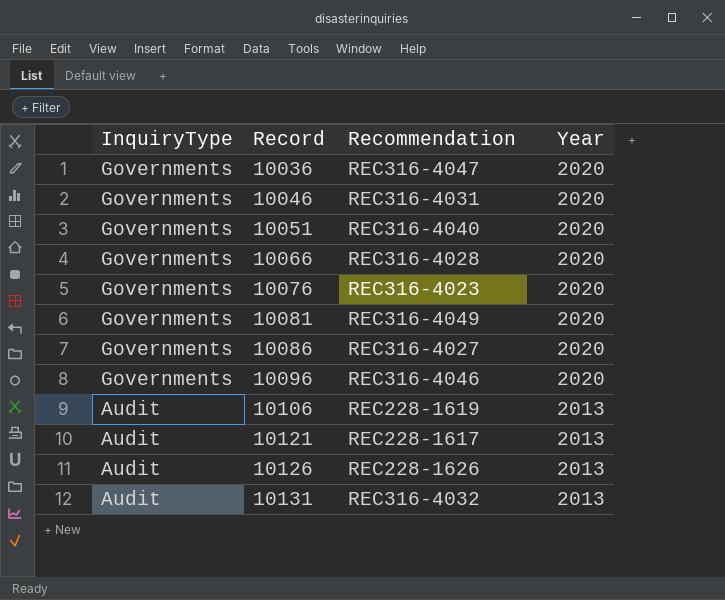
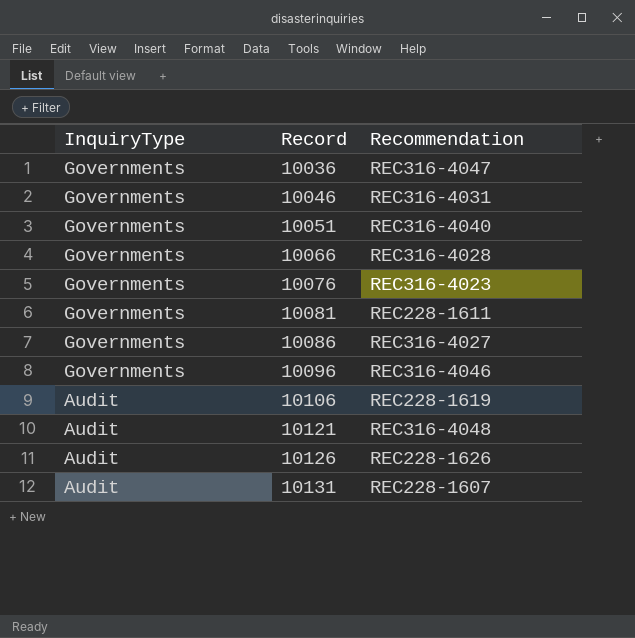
column Year | position: 4 -> none
10081 | Recommendation: REC316-4049 -> REC228-1611
10121 | Recommendation: REC228-1617 -> REC316-4048
10131 | Recommendation: REC316-4032 -> REC228-1607

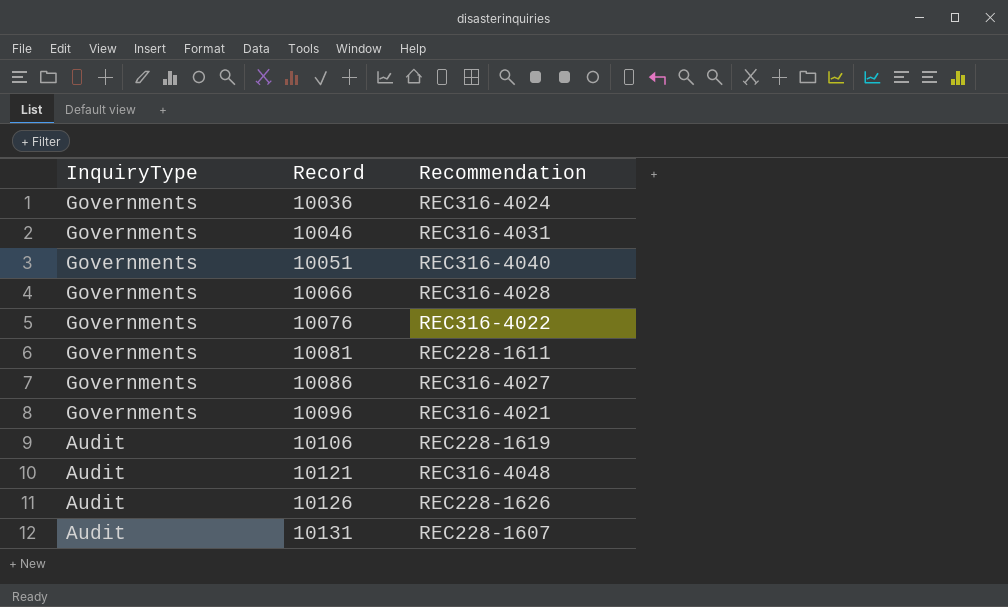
10036 | Recommendation: REC316-4047 -> REC316-4024
10076 | Recommendation: REC316-4023 -> REC316-4022
10096 | Recommendation: REC316-4046 -> REC316-4021

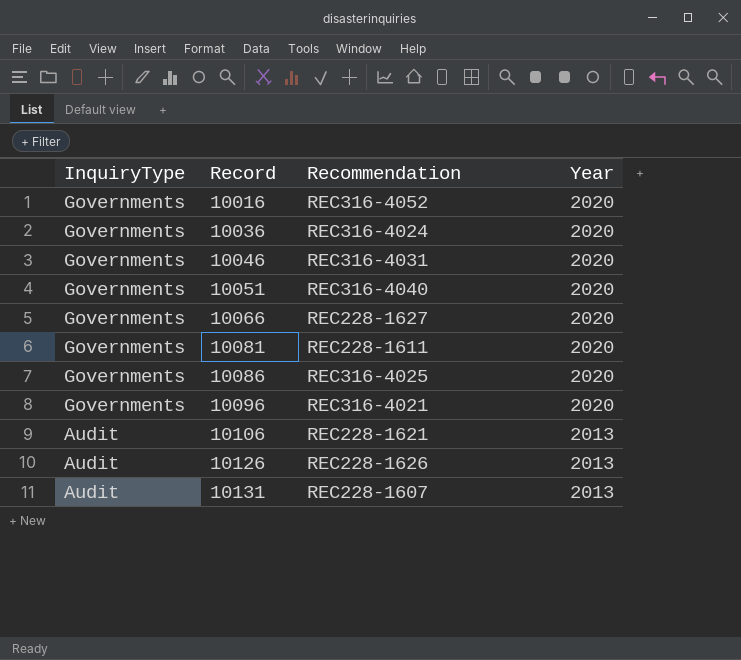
column Year | position: none -> 4
row 10076: Governments | REC316-4022 -> none
row 10121: Audit | REC316-4048 -> none
row 10016: none -> Governments | REC316-4052 | 2020
10066 | Recommendation: REC316-4028 -> REC228-1627
10086 | Recommendation: REC316-4027 -> REC316-4025
10106 | Recommendation: REC228-1619 -> REC228-1621

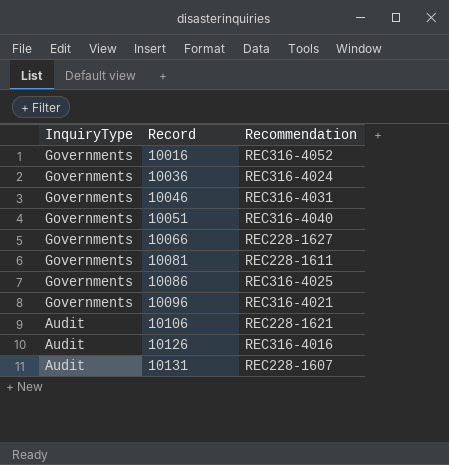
column Year | position: 4 -> none
10126 | Recommendation: REC228-1626 -> REC316-4016

